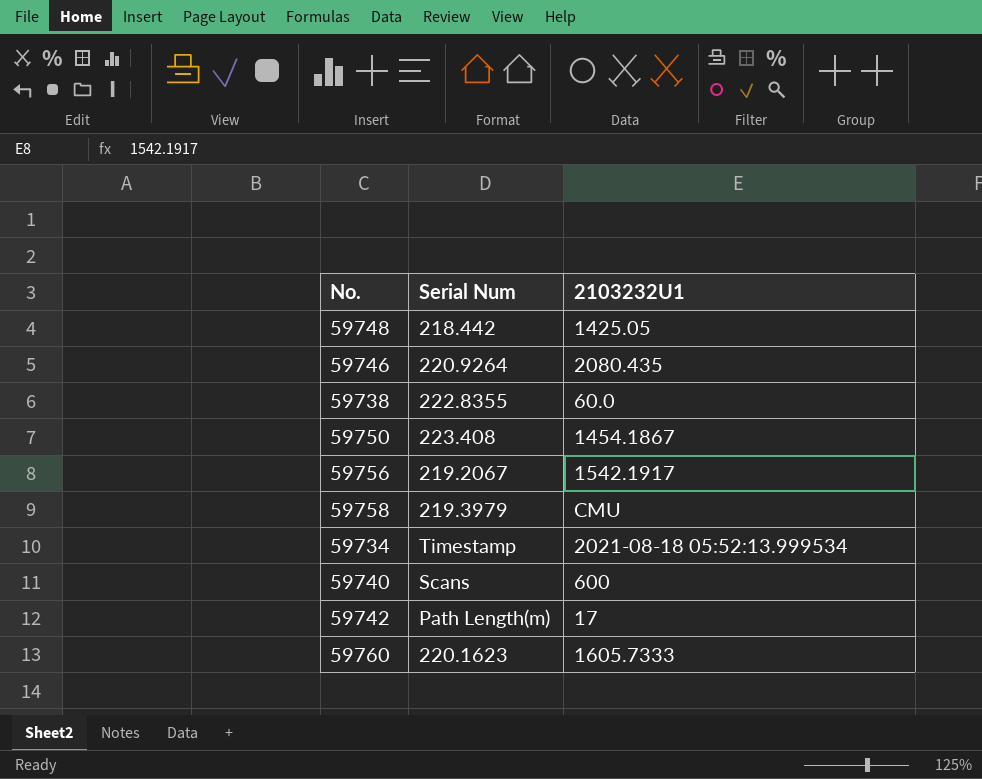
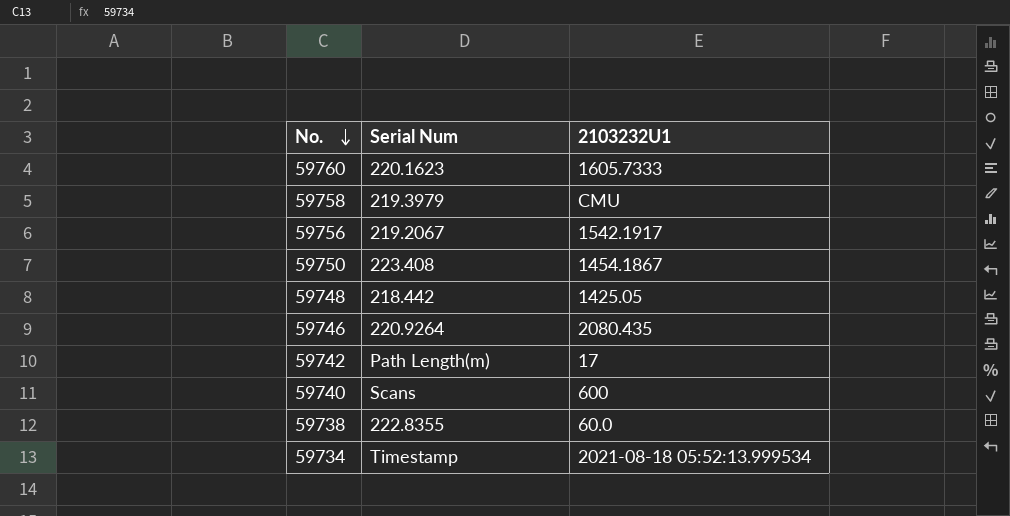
row order: none -> No. descending

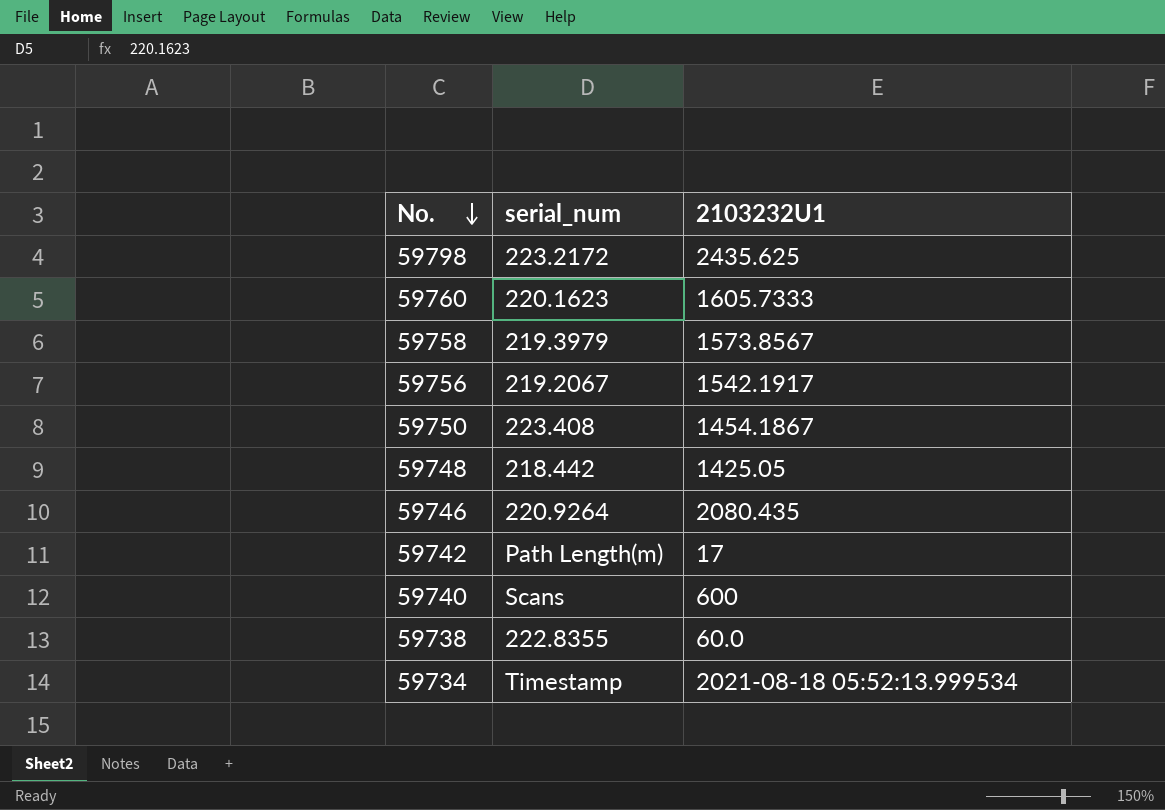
column name: Serial Num -> serial_num
row 59798: none -> 223.2172 | 2435.625
59758 | 2103232U1: CMU -> 1573.8567

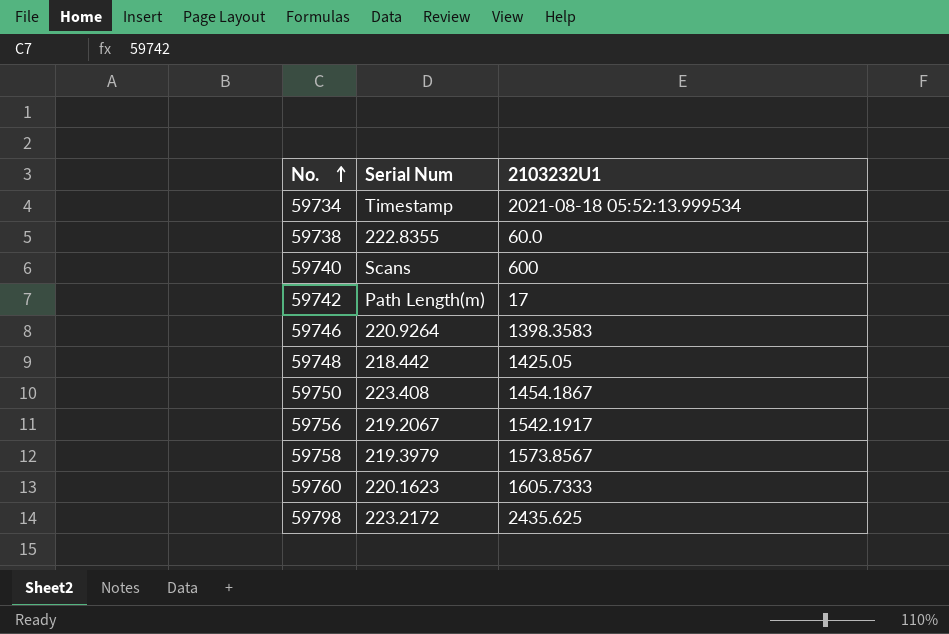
row order: No. descending -> No. ascending
column name: serial_num -> Serial Num
59746 | 2103232U1: 2080.435 -> 1398.3583

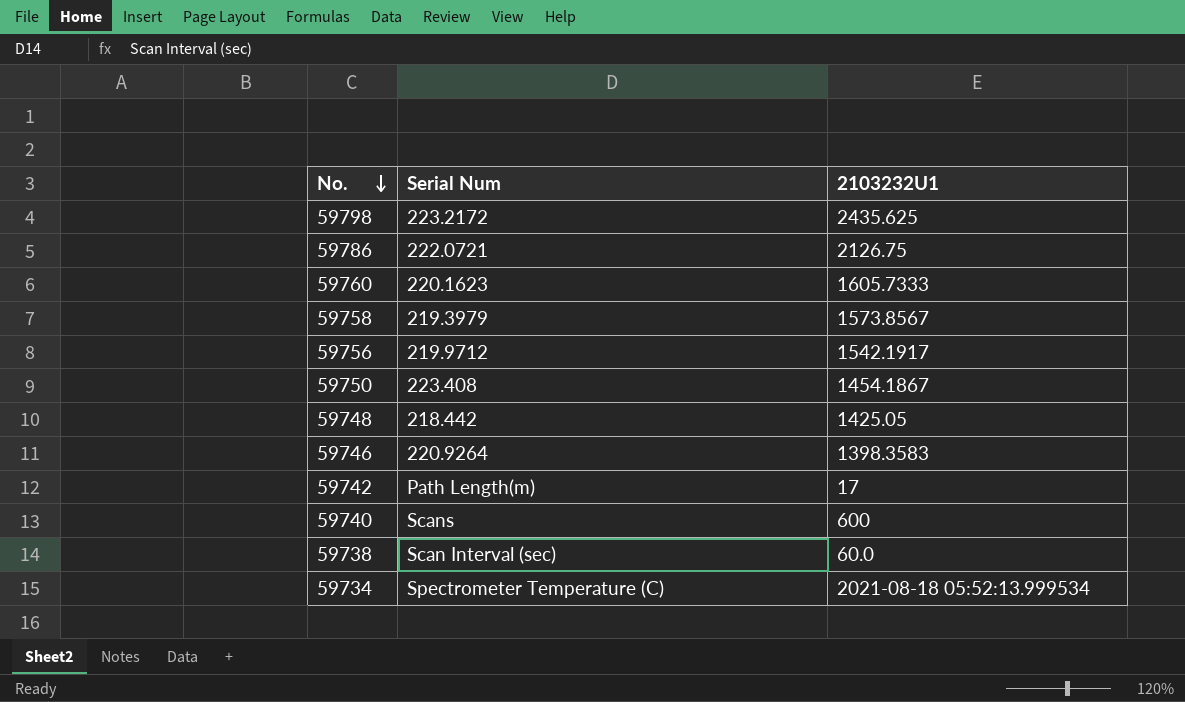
row order: No. ascending -> No. descending
row 59786: none -> 222.0721 | 2126.75
59756 | Serial Num: 219.2067 -> 219.9712
59738 | Serial Num: 222.8355 -> Scan Interval (sec)
59734 | Serial Num: Timestamp -> Spectrometer Temperature (C)

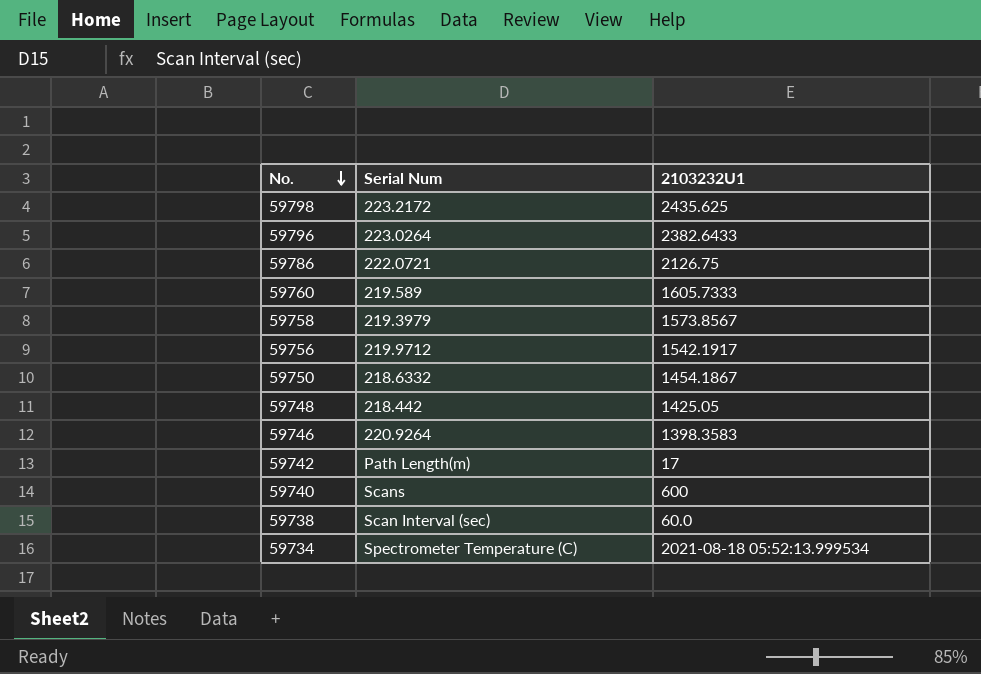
row 59796: none -> 223.0264 | 2382.6433
59760 | Serial Num: 220.1623 -> 219.589
59750 | Serial Num: 223.408 -> 218.6332

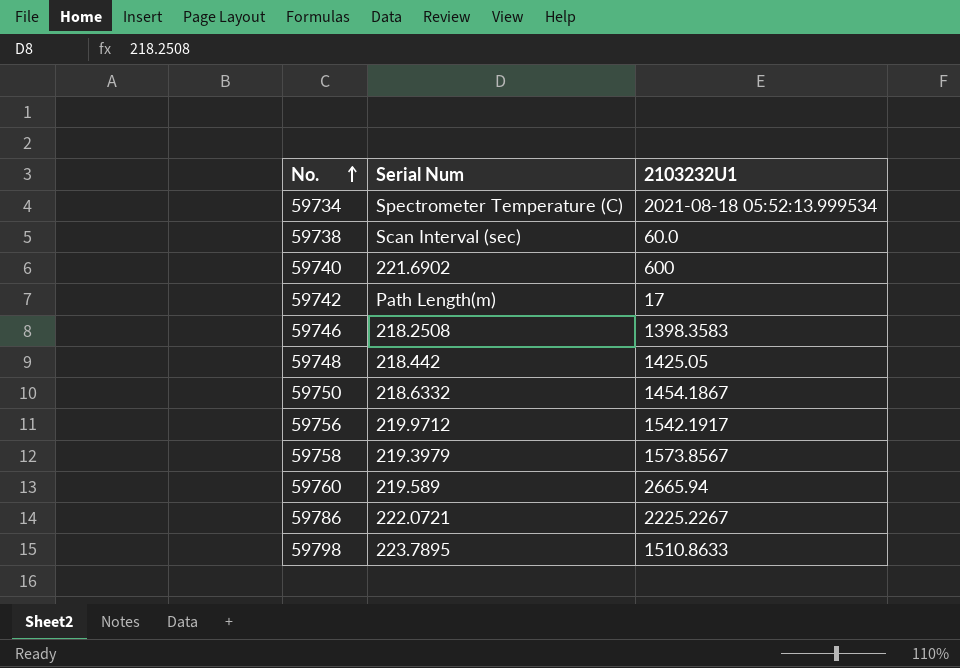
row order: No. descending -> No. ascending
row 59796: 223.0264 | 2382.6433 -> none
59740 | Serial Num: Scans -> 221.6902
59746 | Serial Num: 220.9264 -> 218.2508
59760 | 2103232U1: 1605.7333 -> 2665.94
59786 | 2103232U1: 2126.75 -> 2225.2267
59798 | Serial Num: 223.2172 -> 223.7895
59798 | 2103232U1: 2435.625 -> 1510.8633

